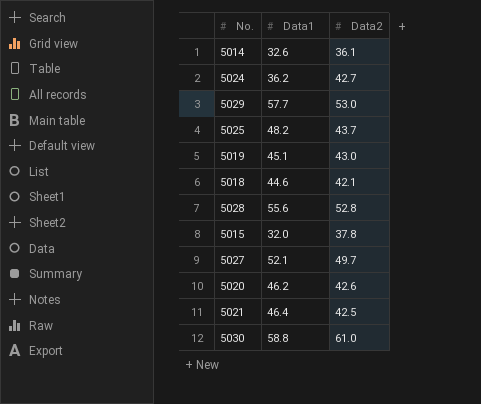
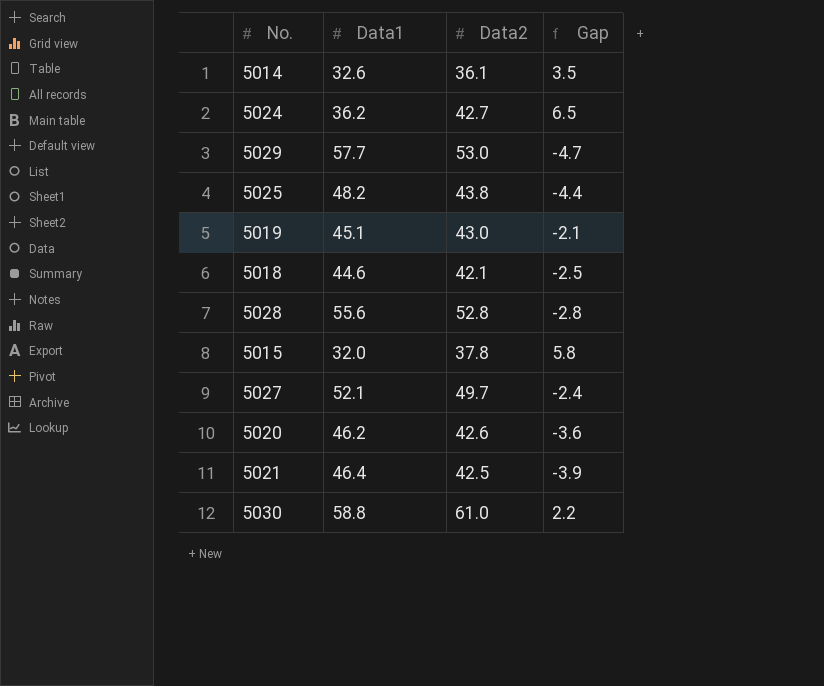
column Gap | formula: none -> [Data2] - [Data1]
5025 | Data2: 43.7 -> 43.8

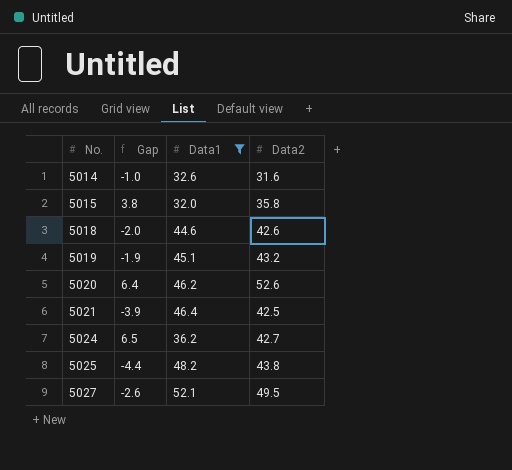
filter: none -> Data1 <= 52.1
row order: none -> No. ascending
column Gap | position: 4 -> 2
5014 | Gap: 3.5 -> -1.0
5014 | Data2: 36.1 -> 31.6
5015 | Gap: 5.8 -> 3.8
5015 | Data2: 37.8 -> 35.8
5018 | Gap: -2.5 -> -2.0
5018 | Data2: 42.1 -> 42.6
5019 | Gap: -2.1 -> -1.9
5019 | Data2: 43.0 -> 43.2
5020 | Gap: -3.6 -> 6.4
5020 | Data2: 42.6 -> 52.6
5027 | Gap: -2.4 -> -2.6
5027 | Data2: 49.7 -> 49.5

